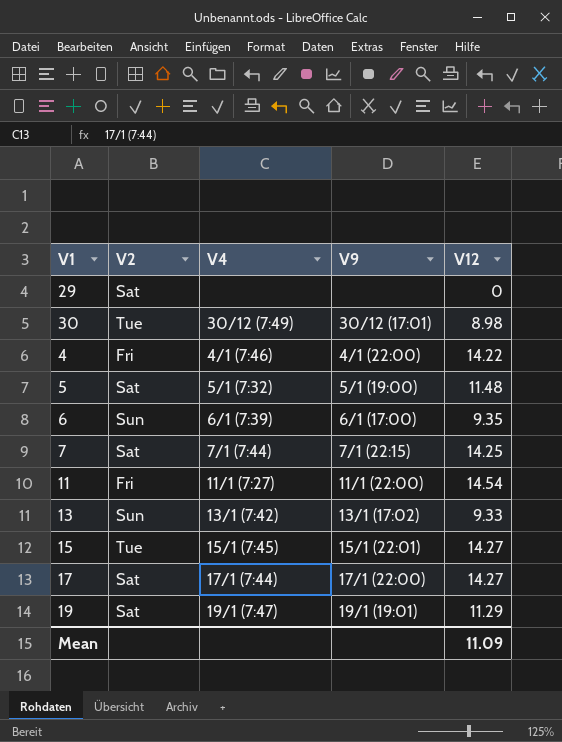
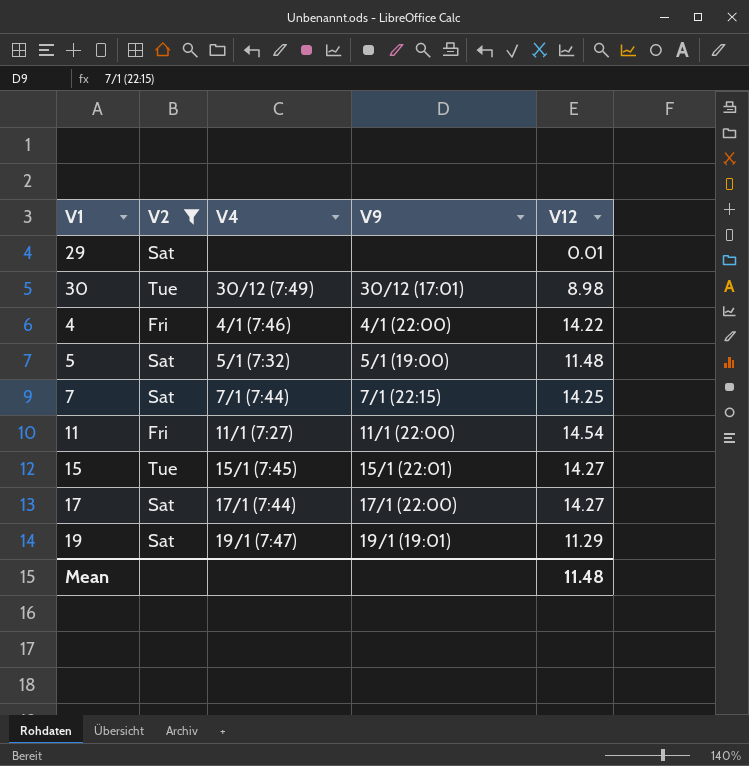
filter: none -> V2 != Sun
29 | V12: 0 -> 0.01
Mean | V12: 11.09 -> 11.48

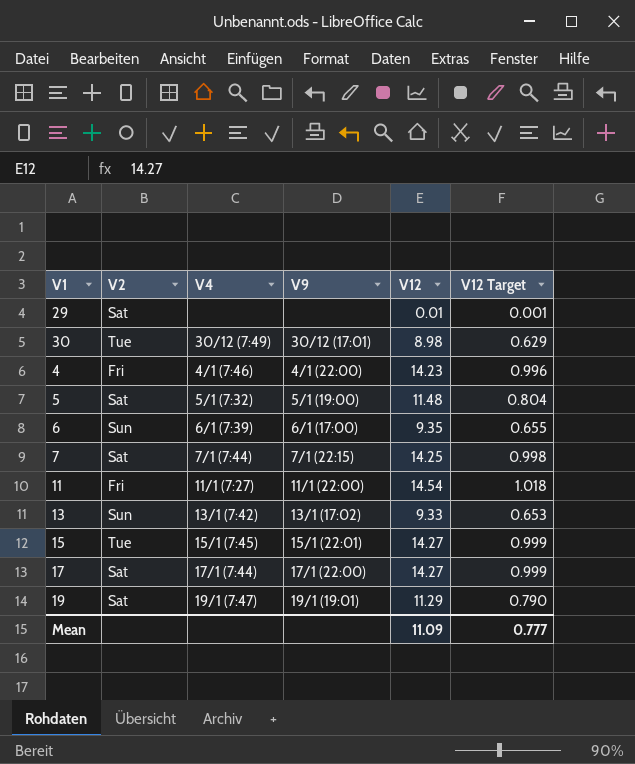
filter: V2 != Sun -> none
column V12 Target | formula: none -> [V12] * 0.07
4 | V12: 14.22 -> 14.23
Mean | V12: 11.48 -> 11.09

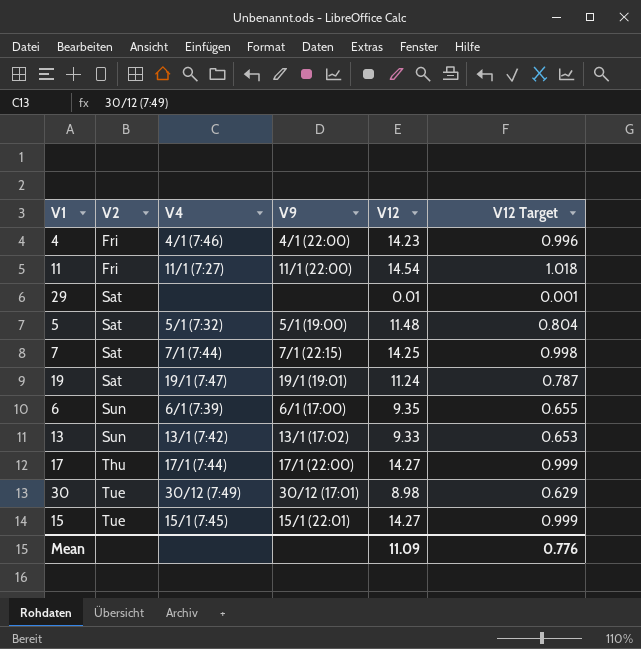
row order: none -> V2 ascending
19 | V12: 11.29 -> 11.24
19 | V12 Target: 0.790 -> 0.787
17 | V2: Sat -> Thu
Mean | V12 Target: 0.777 -> 0.776

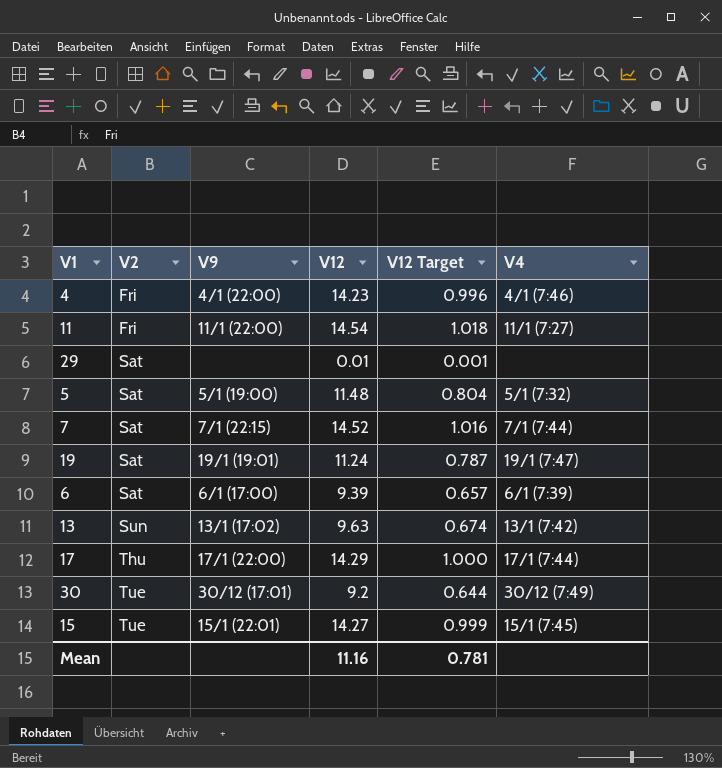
column V4 | position: 3 -> 6
7 | V12: 14.25 -> 14.52
7 | V12 Target: 0.998 -> 1.016
6 | V2: Sun -> Sat
6 | V12: 9.35 -> 9.39
6 | V12 Target: 0.655 -> 0.657
13 | V12: 9.33 -> 9.63
13 | V12 Target: 0.653 -> 0.674
17 | V12: 14.27 -> 14.29
17 | V12 Target: 0.999 -> 1.000
30 | V12: 8.98 -> 9.2
30 | V12 Target: 0.629 -> 0.644
Mean | V12: 11.09 -> 11.16
Mean | V12 Target: 0.776 -> 0.781

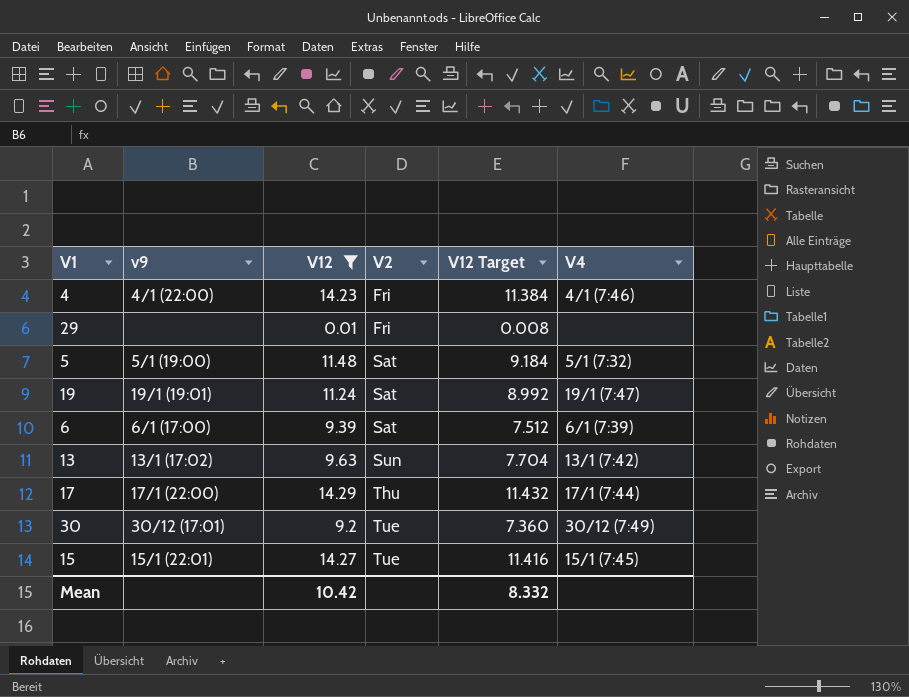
filter: none -> V12 <= 14.29
column name: V9 -> v9
column V2 | position: 2 -> 4
column V12 Target | formula: [V12] * 0.07 -> [V12] * 0.8
29 | V2: Sat -> Fri
Mean | V12: 11.16 -> 10.42
Mean | V12 Target: 0.781 -> 8.332

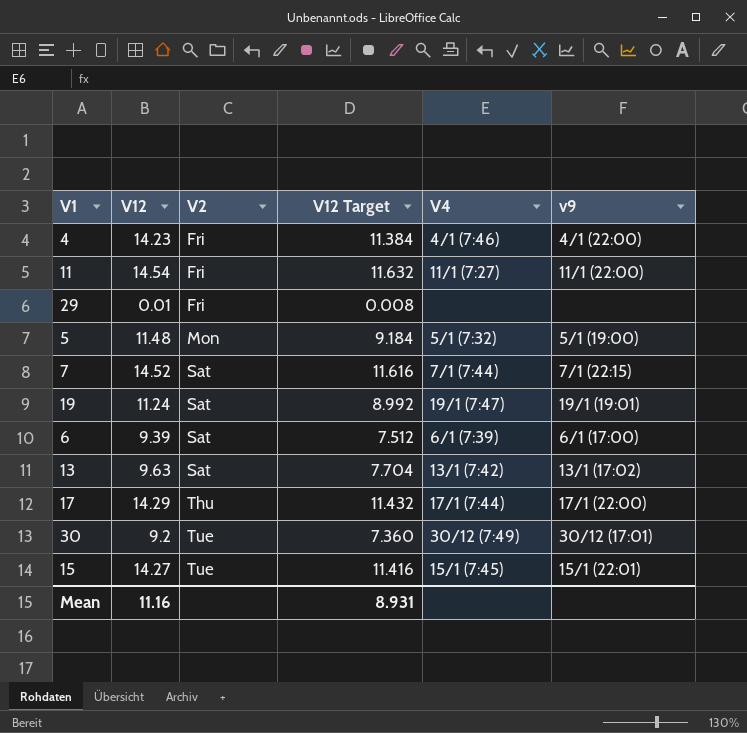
filter: V12 <= 14.29 -> none
column v9 | position: 2 -> 6
5 | V2: Sat -> Mon
13 | V2: Sun -> Sat
Mean | V12: 10.42 -> 11.16
Mean | V12 Target: 8.332 -> 8.931

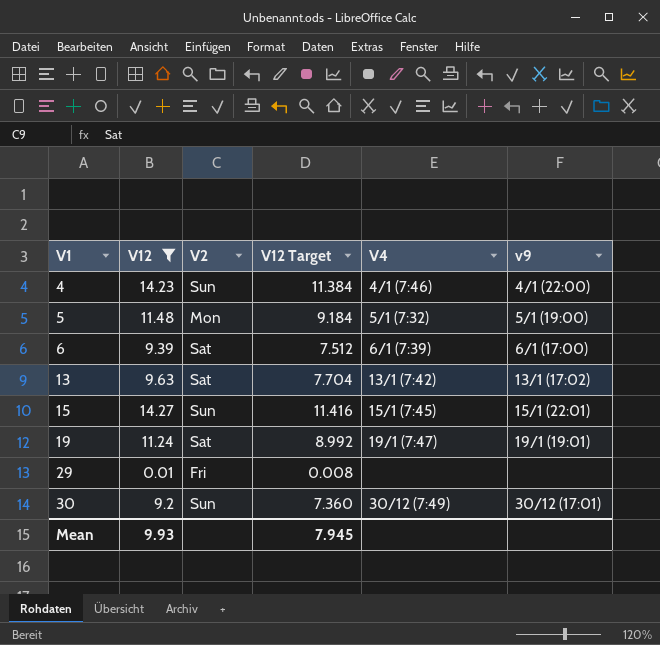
filter: none -> V12 <= 14.27
row order: V2 ascending -> V1 ascending
4 | V2: Fri -> Sun
15 | V2: Tue -> Sun
30 | V2: Tue -> Sun
Mean | V12: 11.16 -> 9.93
Mean | V12 Target: 8.931 -> 7.945

